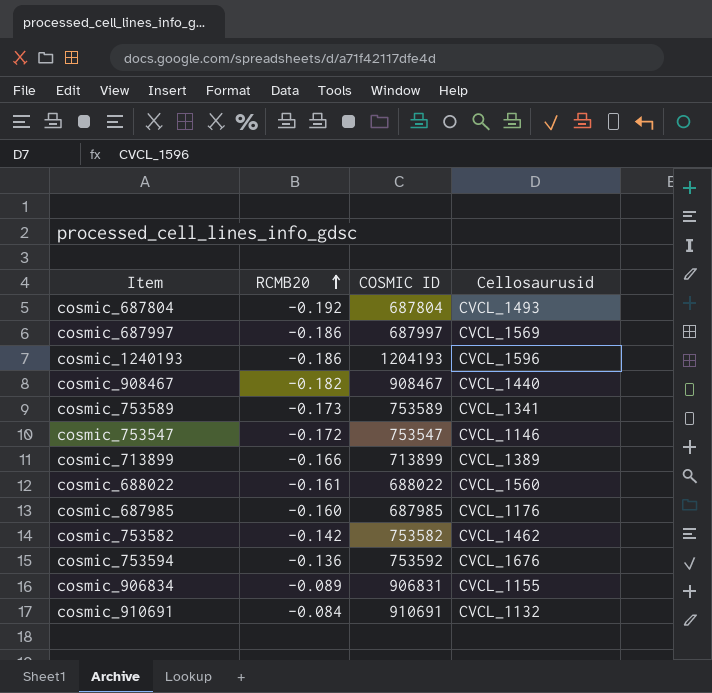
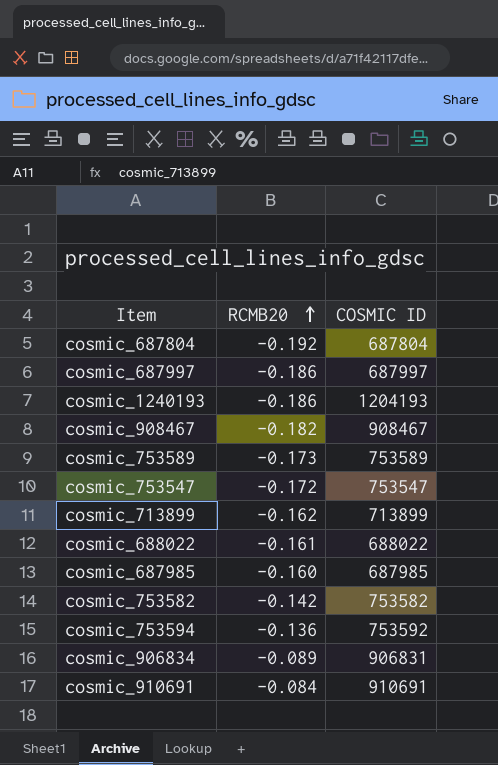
column Cellosaurusid | position: 4 -> none
cosmic_713899 | RCMB20: -0.166 -> -0.162

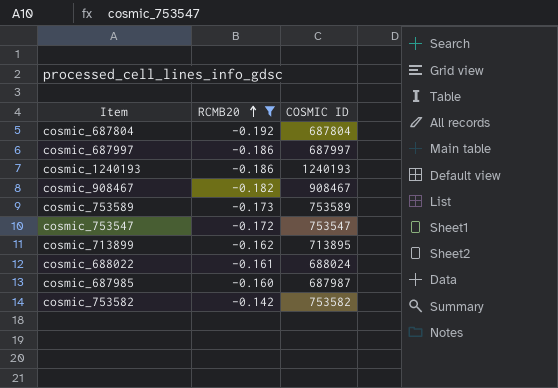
filter: none -> RCMB20 <= -0.142
cosmic_1240193 | COSMIC ID: 1204193 -> 1240193
cosmic_713899 | COSMIC ID: 713899 -> 713895
cosmic_688022 | COSMIC ID: 688022 -> 688024
cosmic_687985 | COSMIC ID: 687985 -> 687987

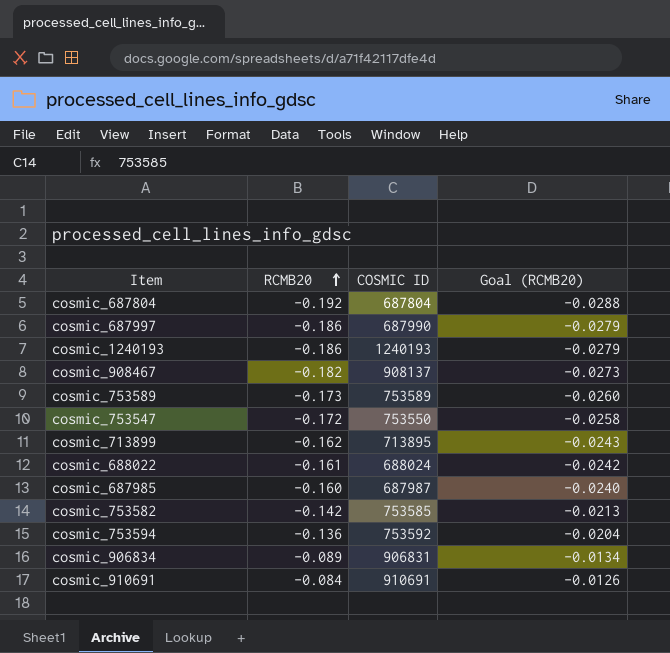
filter: RCMB20 <= -0.142 -> none
column Goal (RCMB20) | formula: none -> [RCMB20] * 0.15
cosmic_687997 | COSMIC ID: 687997 -> 687990
cosmic_908467 | COSMIC ID: 908467 -> 908137
cosmic_753547 | COSMIC ID: 753547 -> 753550
cosmic_753582 | COSMIC ID: 753582 -> 753585

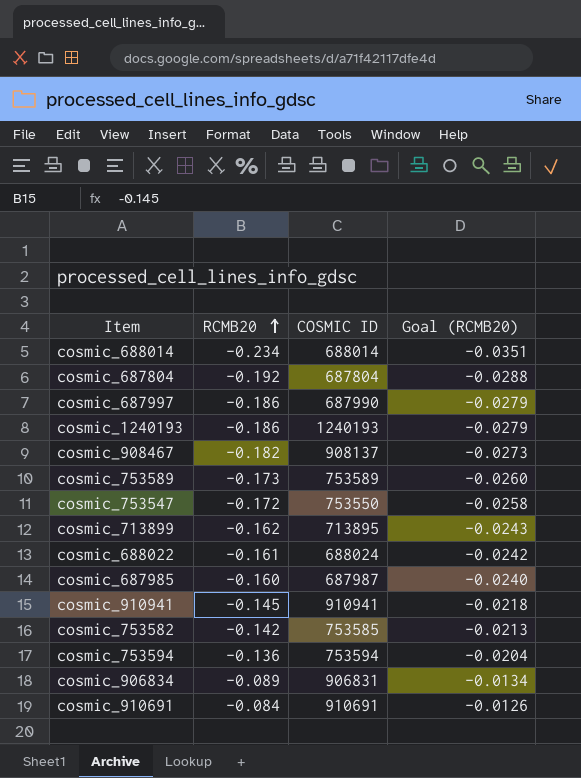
row cosmic_688014: none -> -0.234 | 688014 | -0.0351
row cosmic_910941: none -> -0.145 | 910941 | -0.0218
cosmic_753594 | COSMIC ID: 753592 -> 753594

